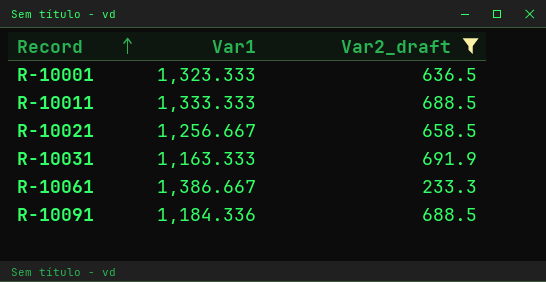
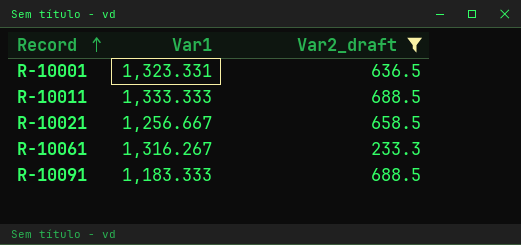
row R-10031: 1,163.333 | 691.9 -> none
R-10001 | Var1: 1,323.333 -> 1,323.331
R-10061 | Var1: 1,386.667 -> 1,316.267
R-10091 | Var1: 1,184.336 -> 1,183.333

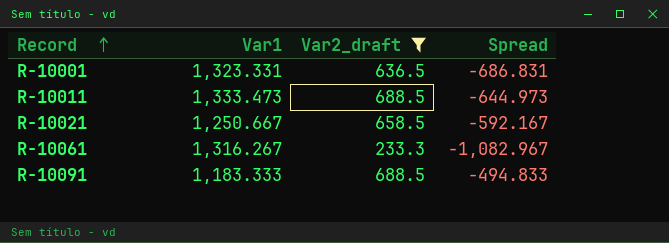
column Spread | formula: none -> [Var2_draft] - [Var1]
R-10011 | Var1: 1,333.333 -> 1,333.473
R-10021 | Var1: 1,256.667 -> 1,250.667

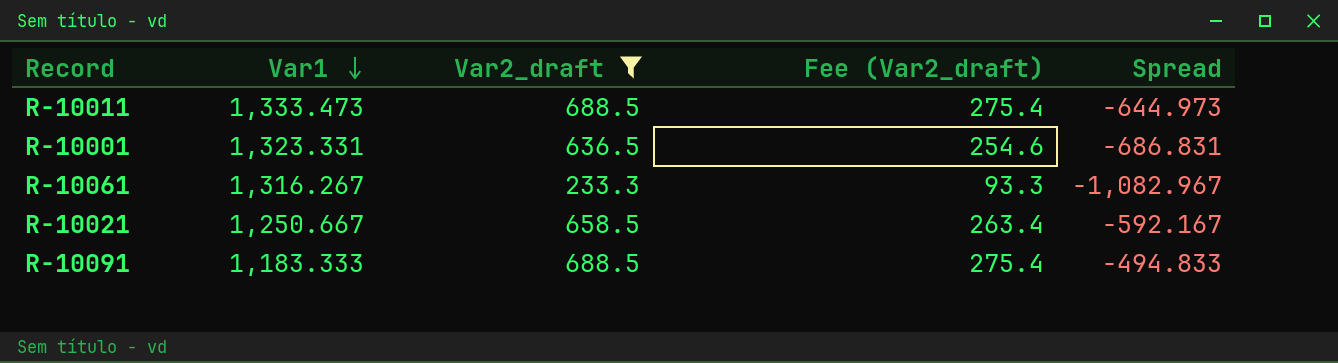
row order: Record ascending -> Var1 descending
column Fee (Var2_draft) | formula: none -> [Var2_draft] * 0.4

